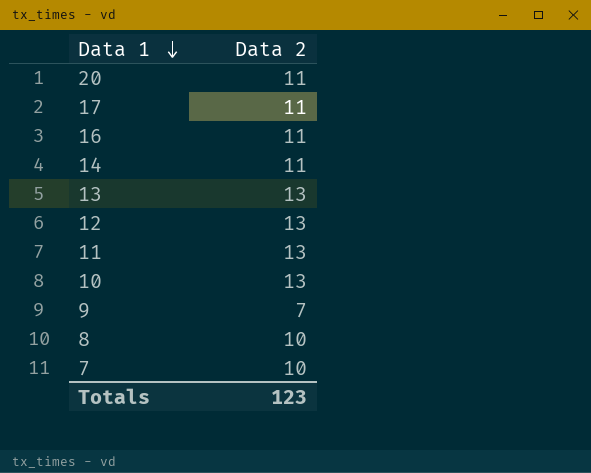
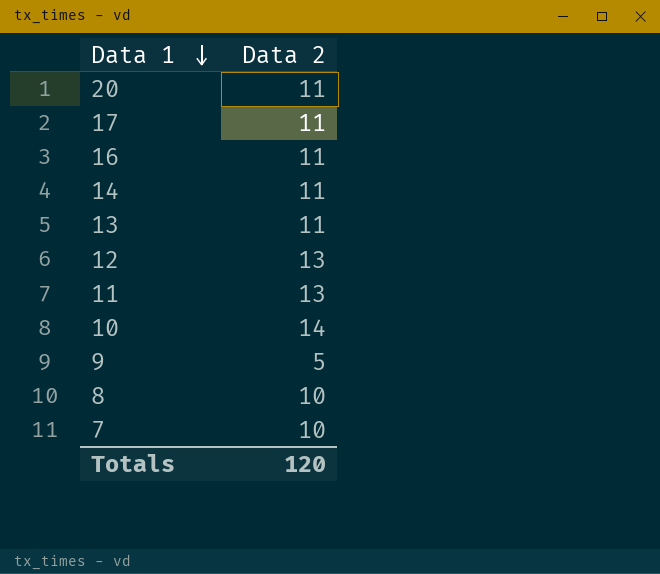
13 | Data 2: 13 -> 11
10 | Data 2: 13 -> 14
9 | Data 2: 7 -> 5
Totals | Data 2: 123 -> 120

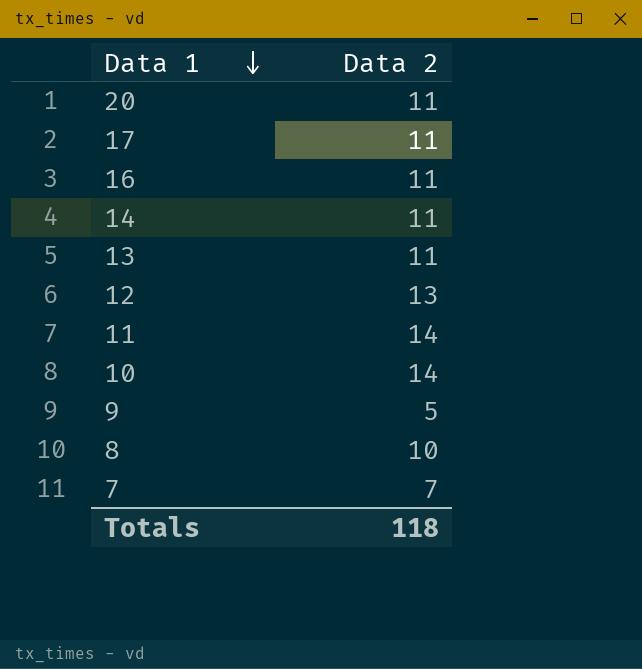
11 | Data 2: 13 -> 14
7 | Data 2: 10 -> 7
Totals | Data 2: 120 -> 118

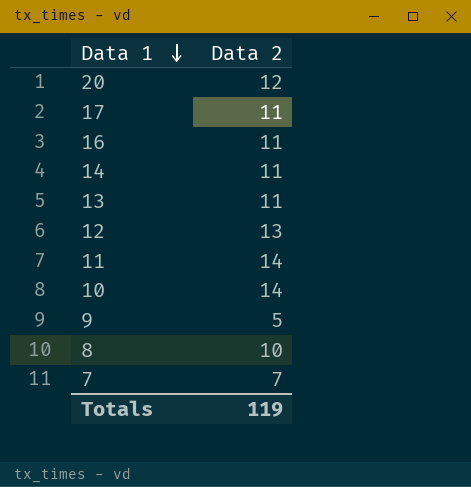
20 | Data 2: 11 -> 12
Totals | Data 2: 118 -> 119

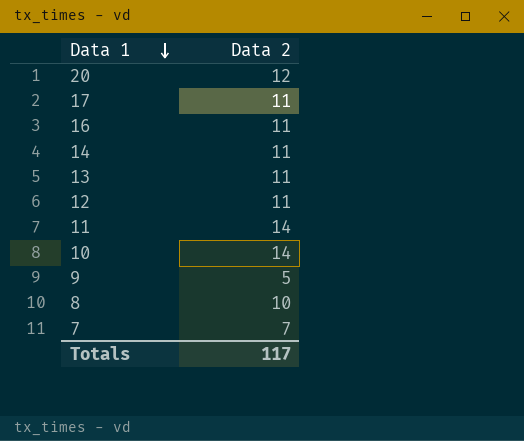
12 | Data 2: 13 -> 11
Totals | Data 2: 119 -> 117

